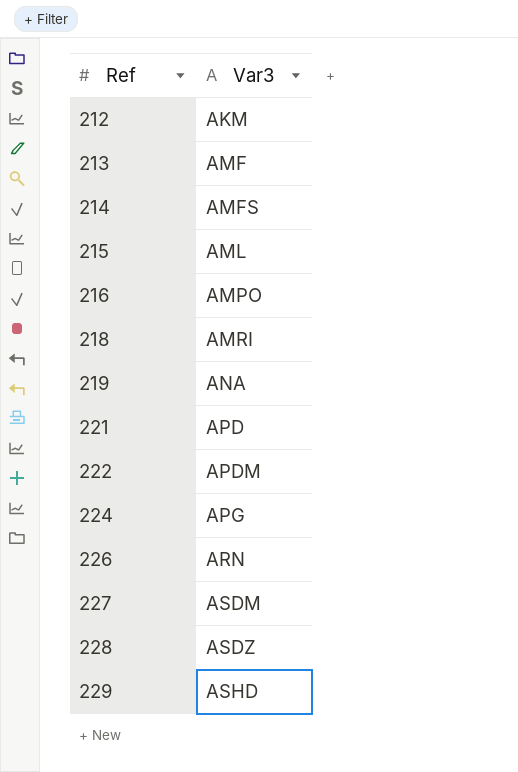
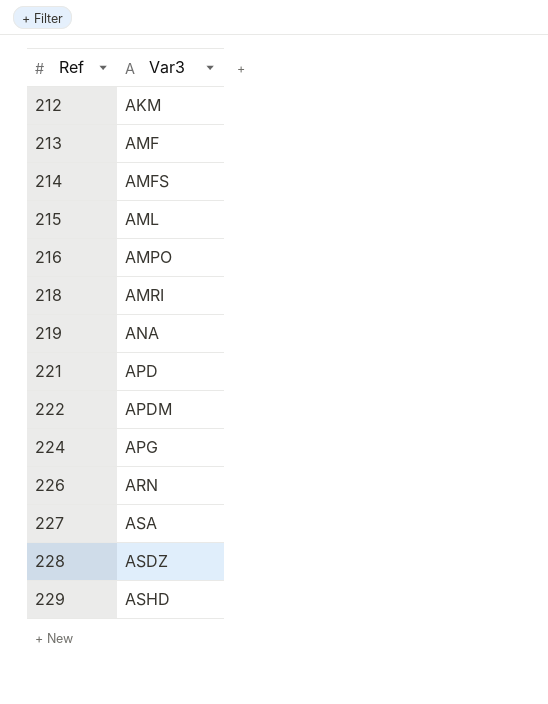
227 | Var3: ASDM -> ASA

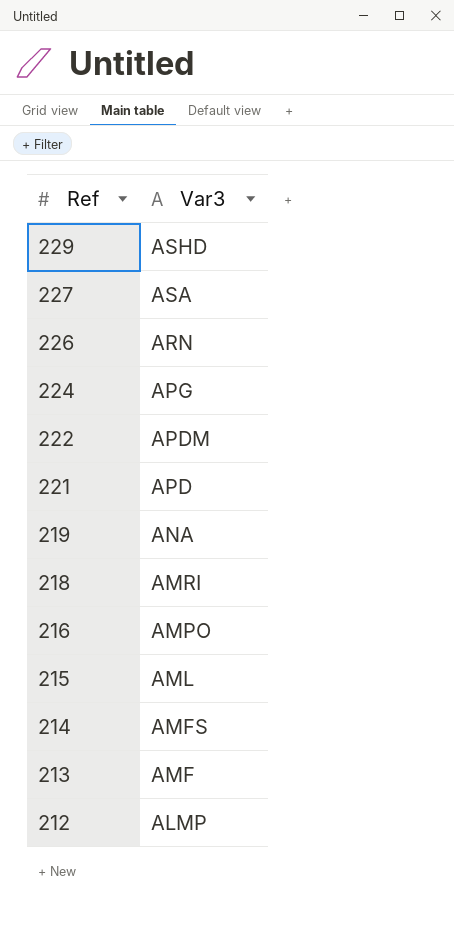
row order: Ref ascending -> Ref descending
row 228: ASDZ -> none
212 | Var3: AKM -> ALMP

